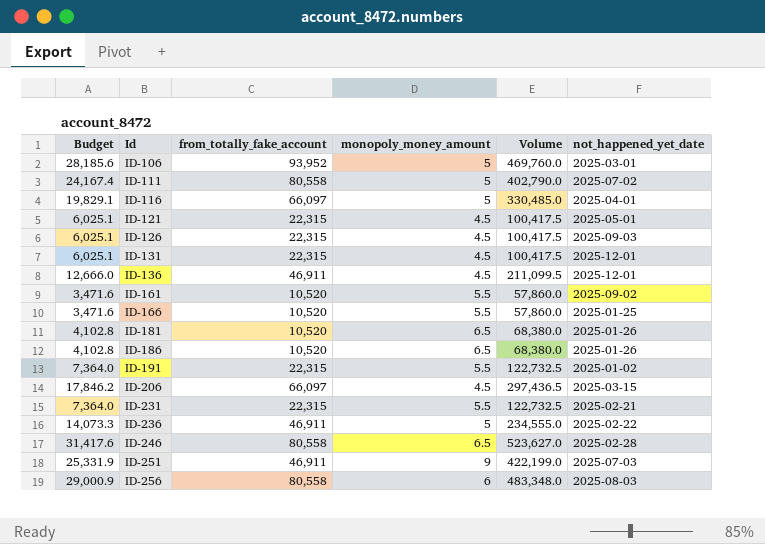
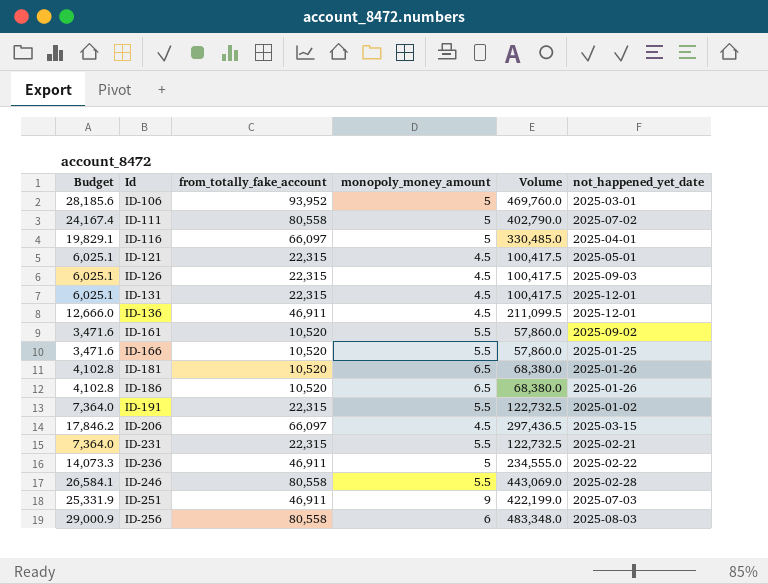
ID-246 | Budget: 31,417.6 -> 26,584.1
ID-246 | monopoly_money_amount: 6.5 -> 5.5
ID-246 | Volume: 523,627.0 -> 443,069.0

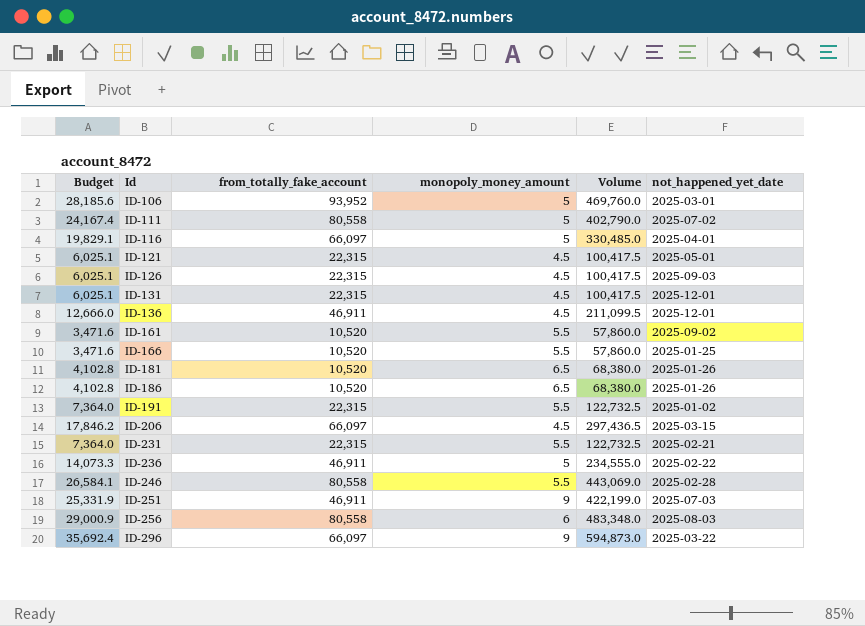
row ID-296: none -> 35,692.4 | 66,097 | 9 | 594,873.0 | 2025-03-22

